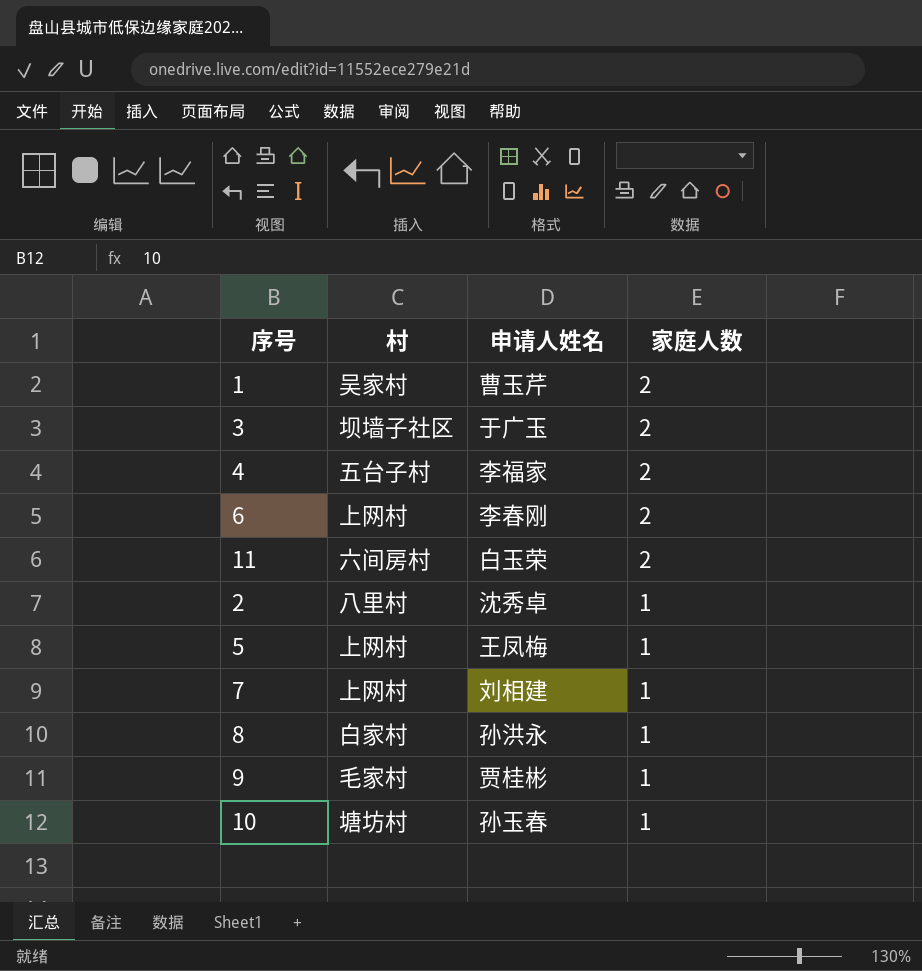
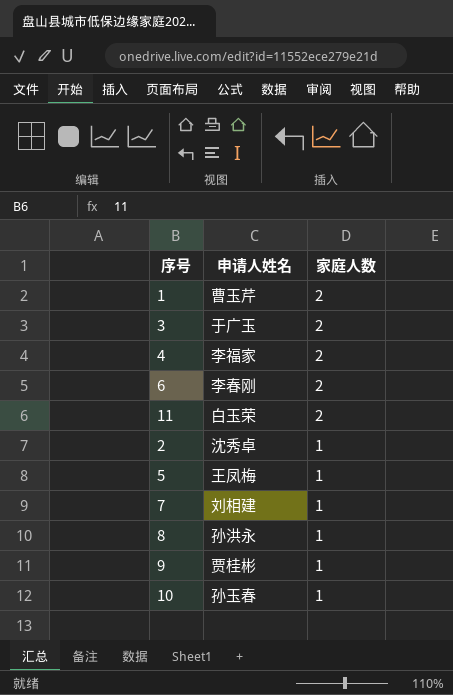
column 村 | position: 2 -> none

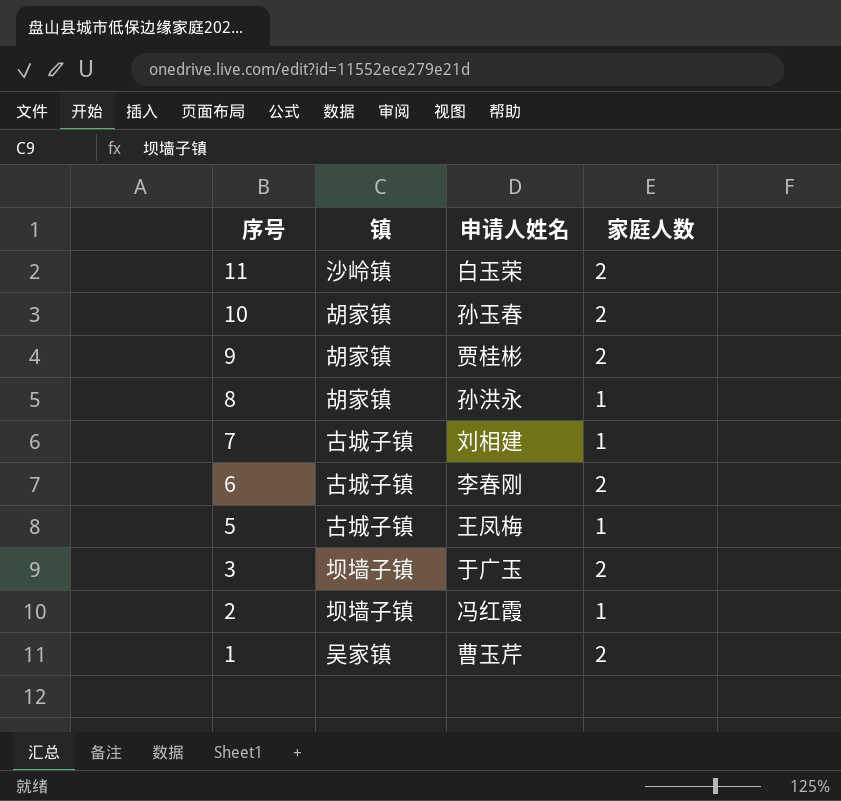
row order: 家庭人数 descending -> 序号 descending
column 镇 | position: none -> 2
row 4: 李福家 | 2 -> none
10 | 家庭人数: 1 -> 2
9 | 家庭人数: 1 -> 2
2 | 申请人姓名: 沈秀卓 -> 冯红霞

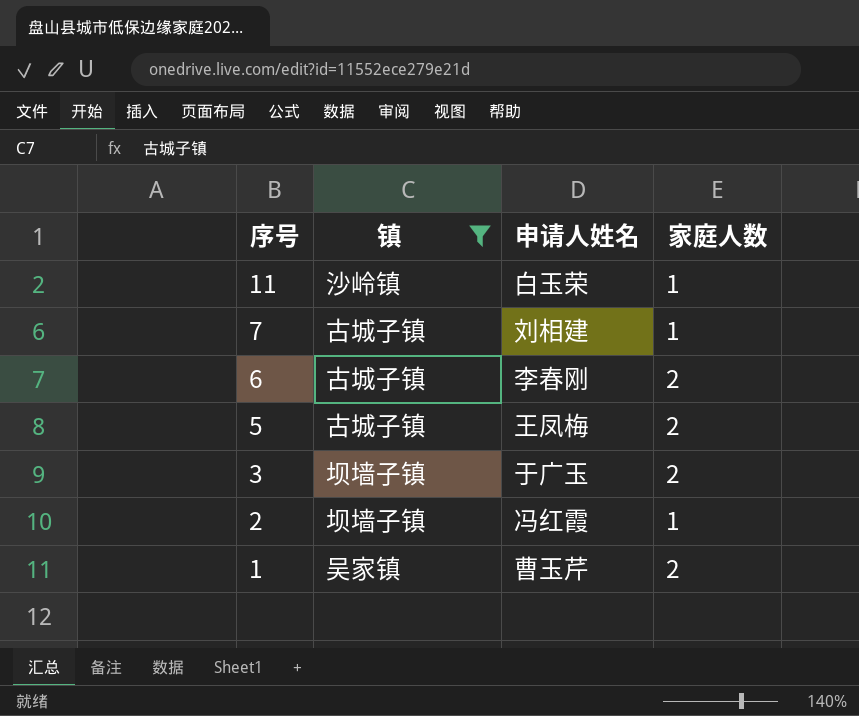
filter: none -> 镇 != 胡家镇
11 | 家庭人数: 2 -> 1
5 | 家庭人数: 1 -> 2

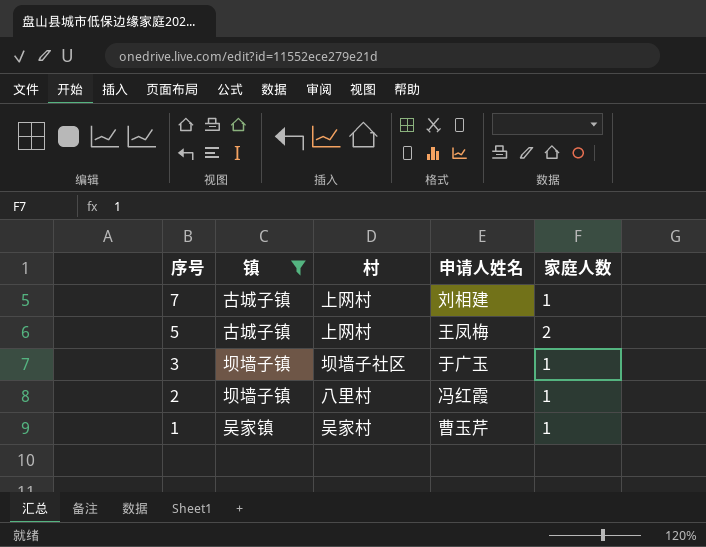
column 村 | position: none -> 3
row 11: 沙岭镇 | 白玉荣 | 1 -> none
row 6: 古城子镇 | 李春刚 | 2 -> none
3 | 家庭人数: 2 -> 1
1 | 家庭人数: 2 -> 1

